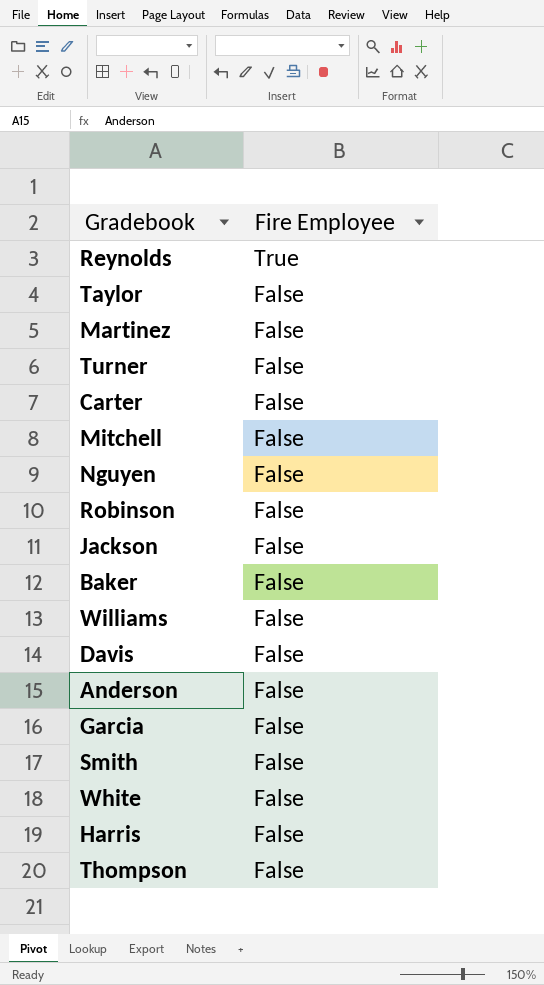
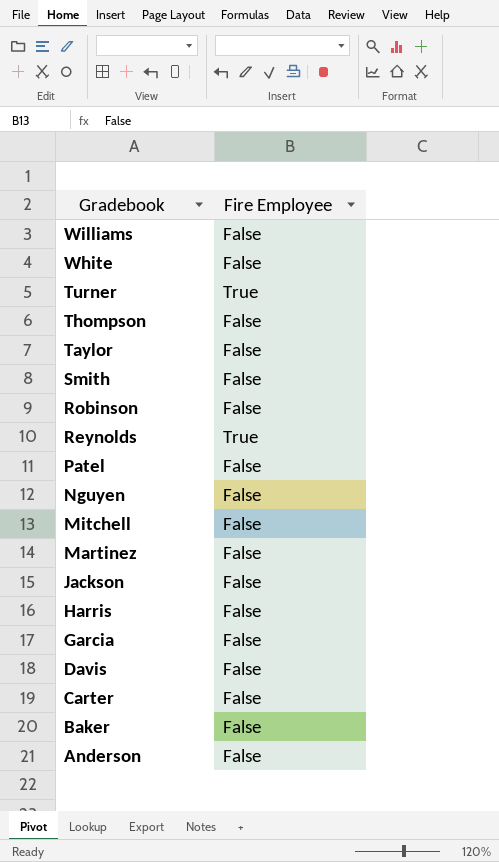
row order: Fire Employee descending -> Gradebook descending
Turner | Fire Employee: False -> True
row Patel: none -> False

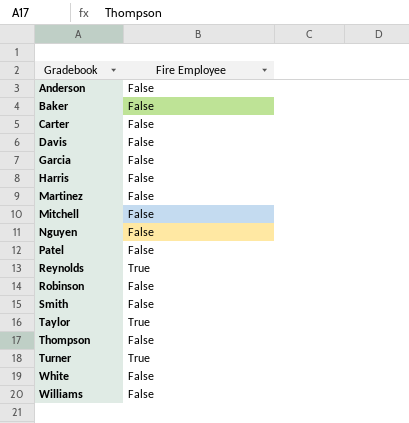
row order: Gradebook descending -> Gradebook ascending
row Jackson: False -> none
Taylor | Fire Employee: False -> True

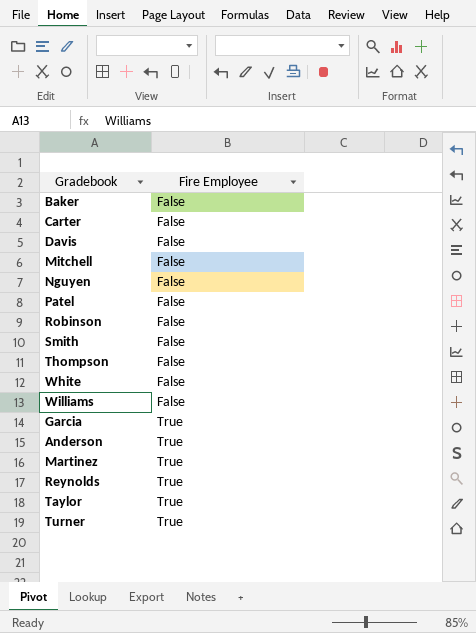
row order: Gradebook ascending -> Fire Employee ascending
row Harris: False -> none
Garcia | Fire Employee: False -> True
Anderson | Fire Employee: False -> True
Martinez | Fire Employee: False -> True

